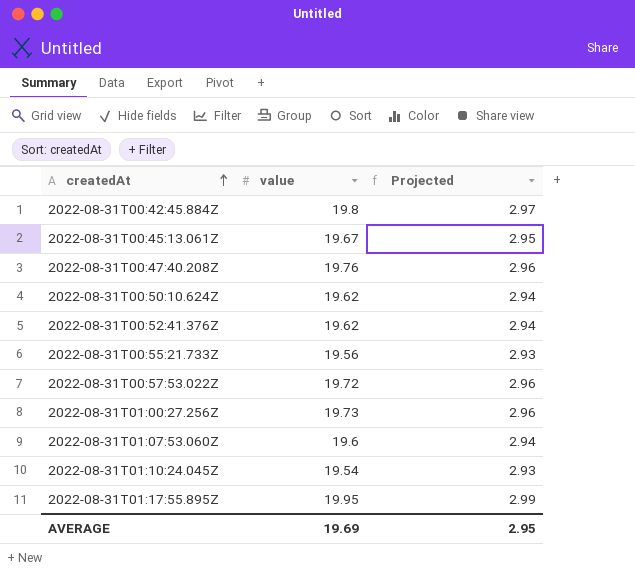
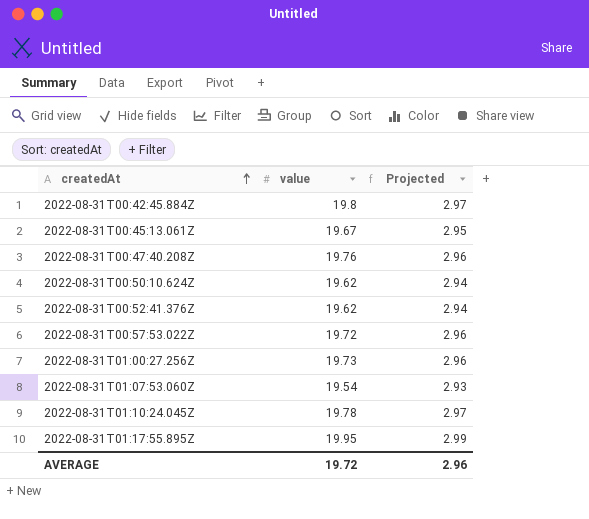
row 2022-08-31T00:55:21.733Z: 19.56 | 2.93 -> none
2022-08-31T01:07:53.060Z | value: 19.6 -> 19.54
2022-08-31T01:07:53.060Z | Projected: 2.94 -> 2.93
2022-08-31T01:10:24.045Z | value: 19.54 -> 19.78
2022-08-31T01:10:24.045Z | Projected: 2.93 -> 2.97
AVERAGE | value: 19.69 -> 19.72
AVERAGE | Projected: 2.95 -> 2.96

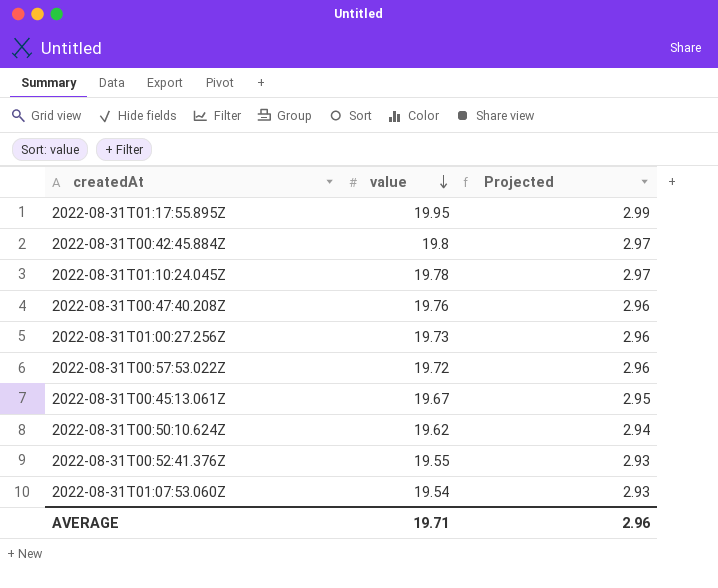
row order: createdAt ascending -> value descending
2022-08-31T00:52:41.376Z | value: 19.62 -> 19.55
2022-08-31T00:52:41.376Z | Projected: 2.94 -> 2.93
AVERAGE | value: 19.72 -> 19.71

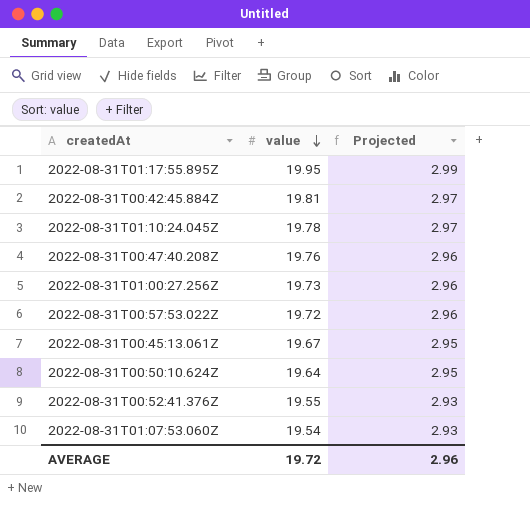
2022-08-31T00:42:45.884Z | value: 19.8 -> 19.81
2022-08-31T00:50:10.624Z | value: 19.62 -> 19.64
2022-08-31T00:50:10.624Z | Projected: 2.94 -> 2.95
AVERAGE | value: 19.71 -> 19.72

